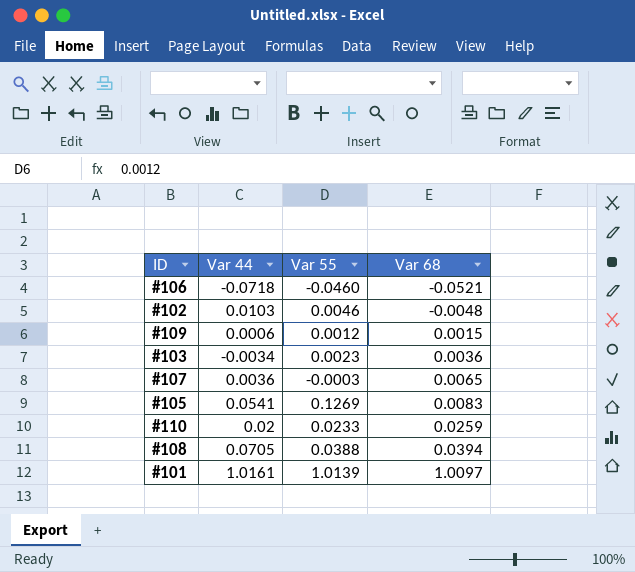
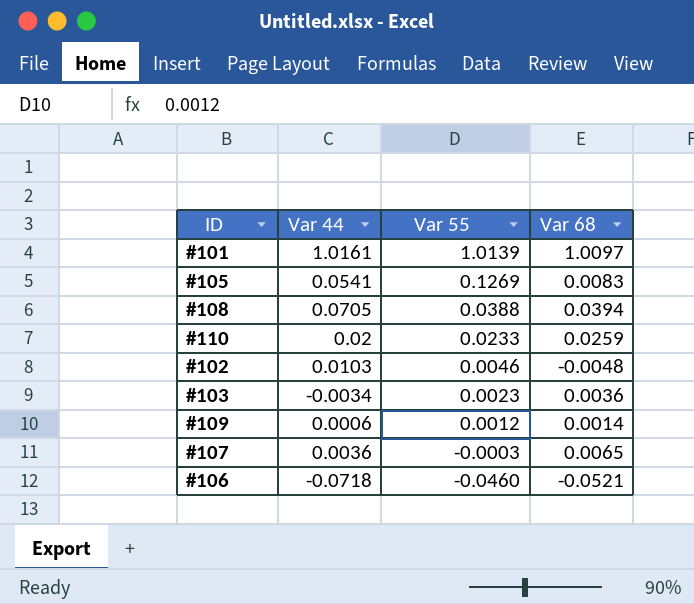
row order: Var 68 ascending -> Var 55 descending
#109 | Var 68: 0.0015 -> 0.0014

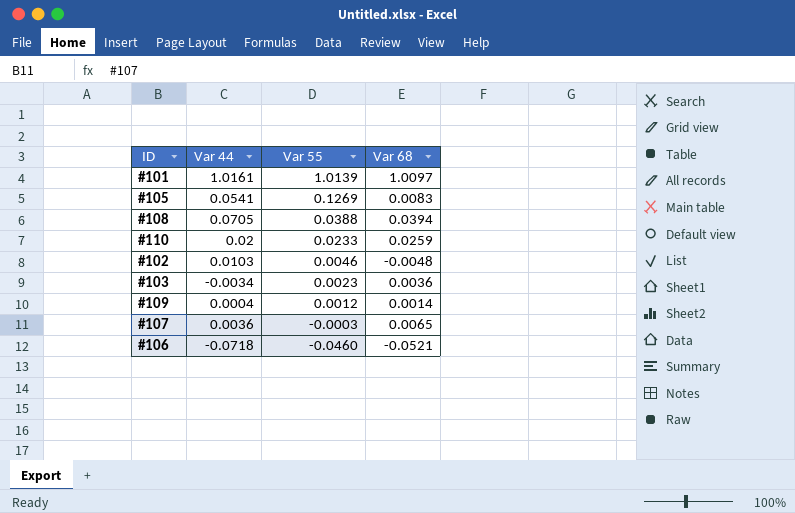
#109 | Var 44: 0.0006 -> 0.0004

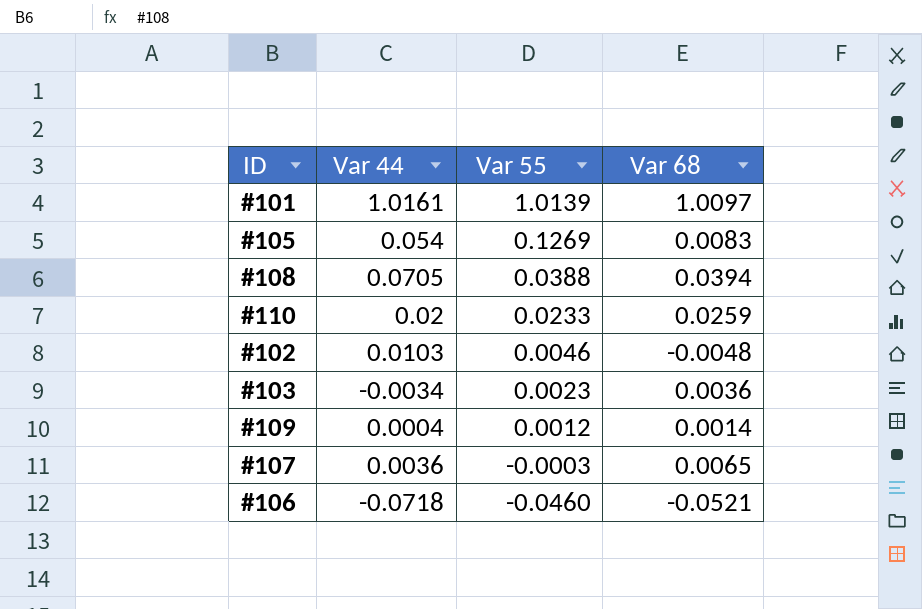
#105 | Var 44: 0.0541 -> 0.054

